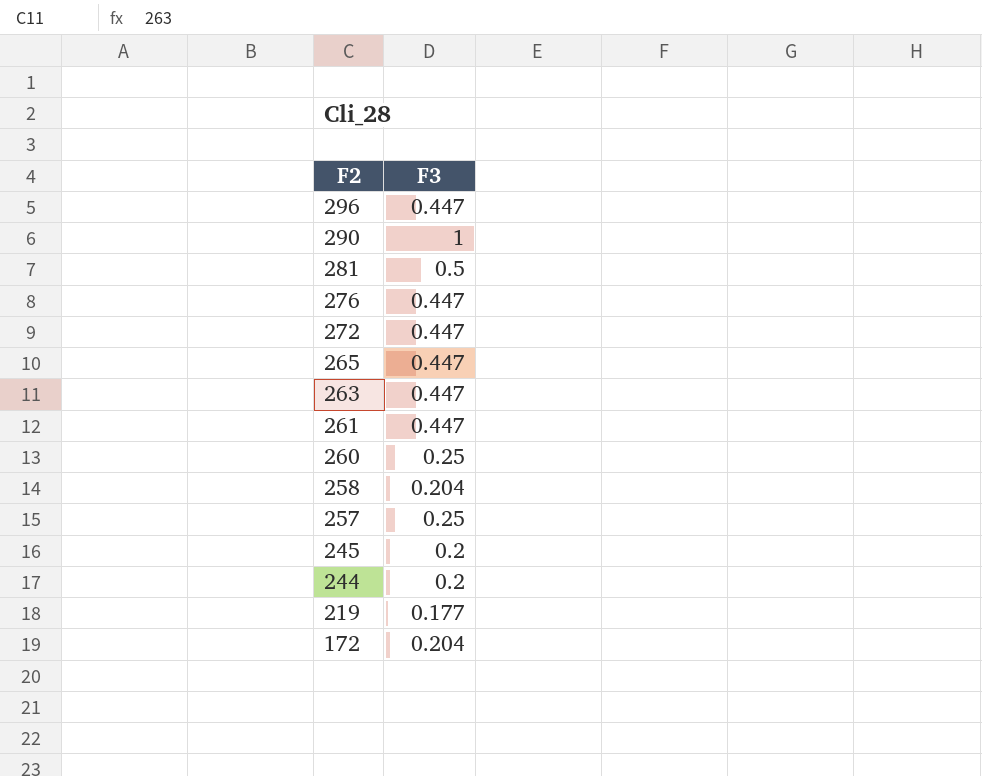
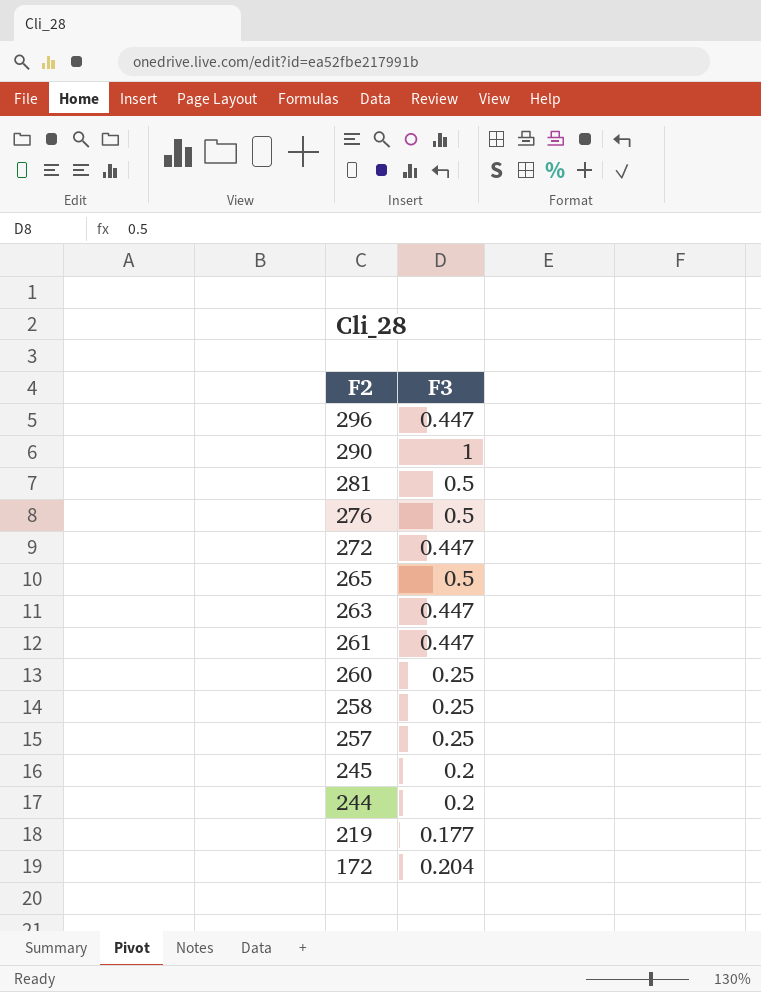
276 | F3: 0.447 -> 0.5
265 | F3: 0.447 -> 0.5
258 | F3: 0.204 -> 0.25

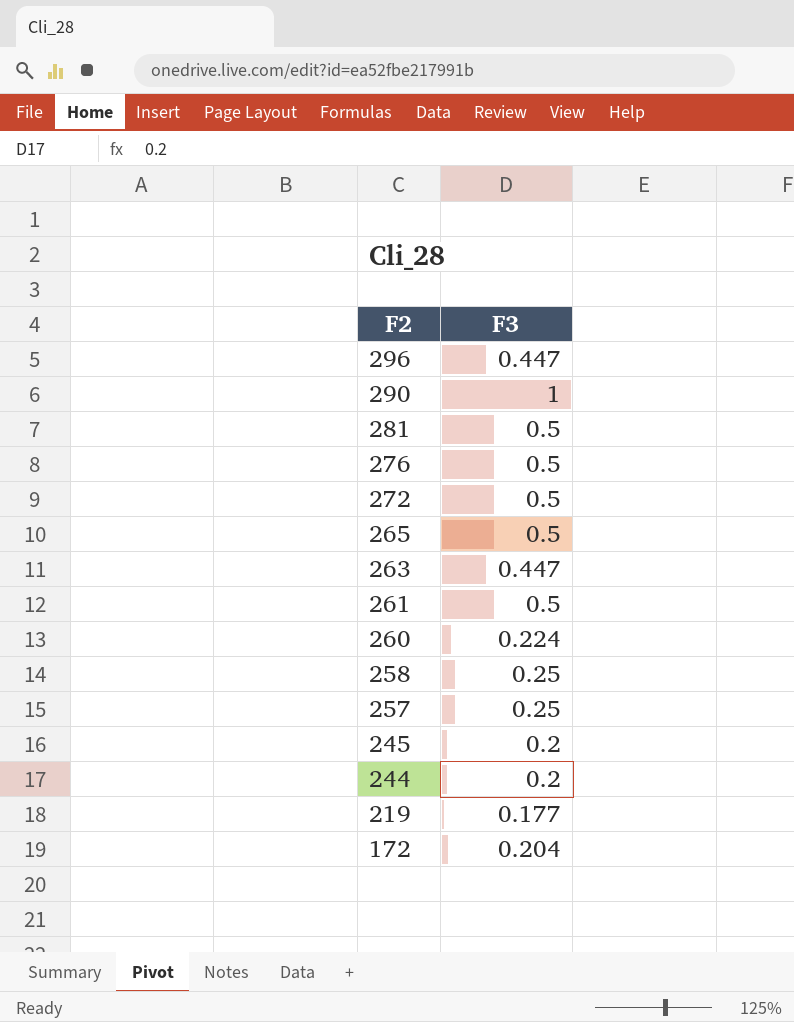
272 | F3: 0.447 -> 0.5
261 | F3: 0.447 -> 0.5
260 | F3: 0.25 -> 0.224

